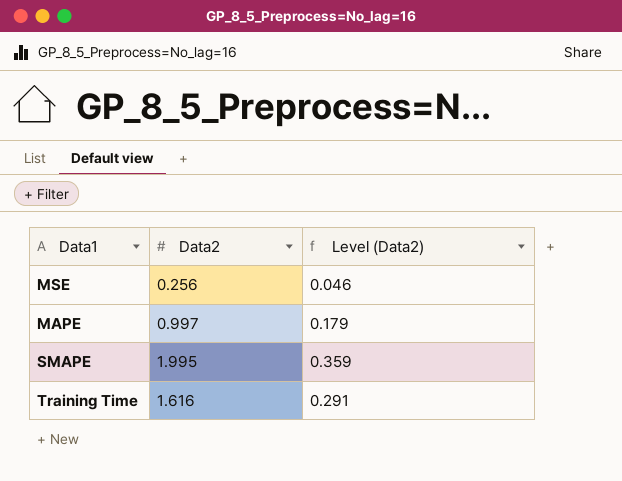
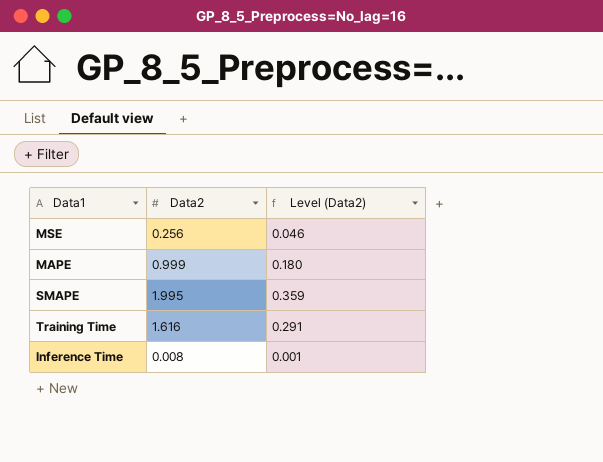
MAPE | Data2: 0.997 -> 0.999
MAPE | Level (Data2): 0.179 -> 0.180
row Inference Time: none -> 0.008 | 0.001

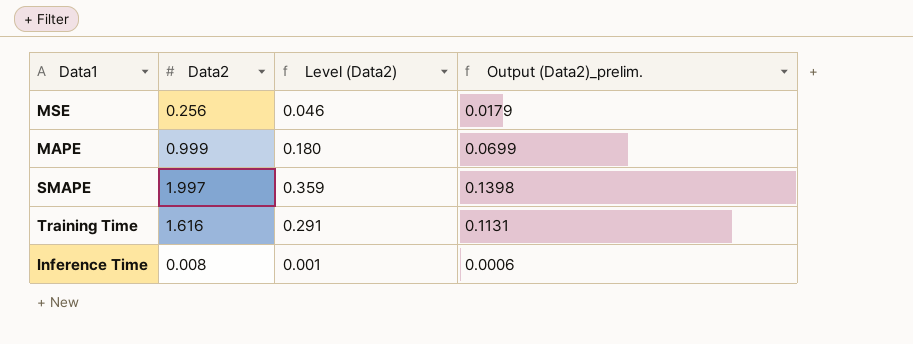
column Output (Data2)_prelim. | formula: none -> [Data2] * 0.07
SMAPE | Data2: 1.995 -> 1.997

